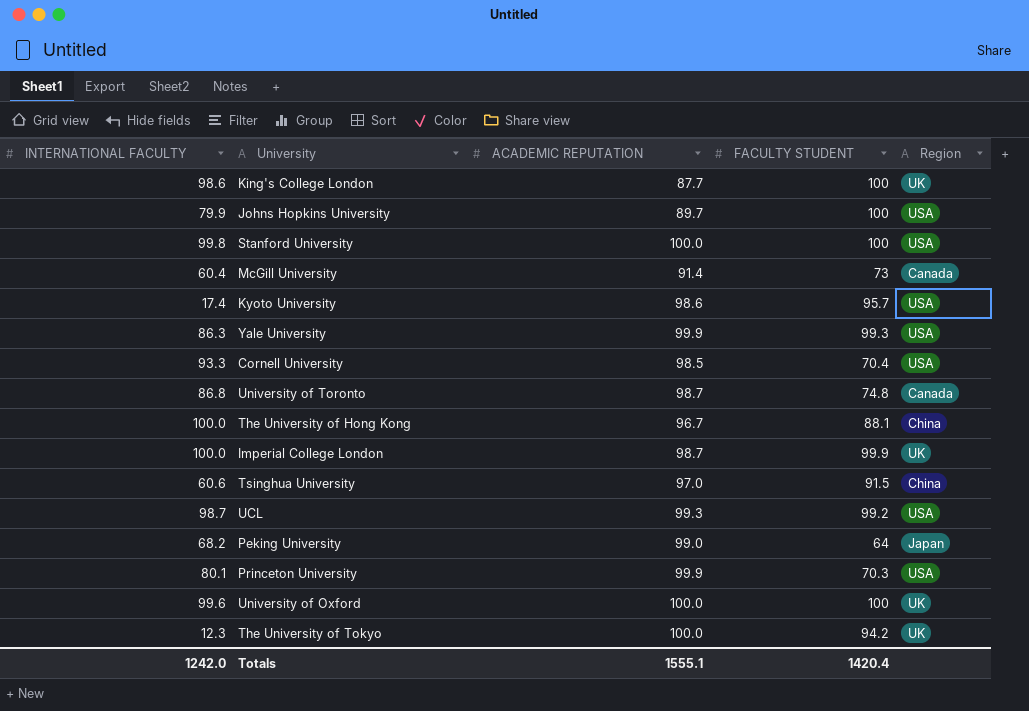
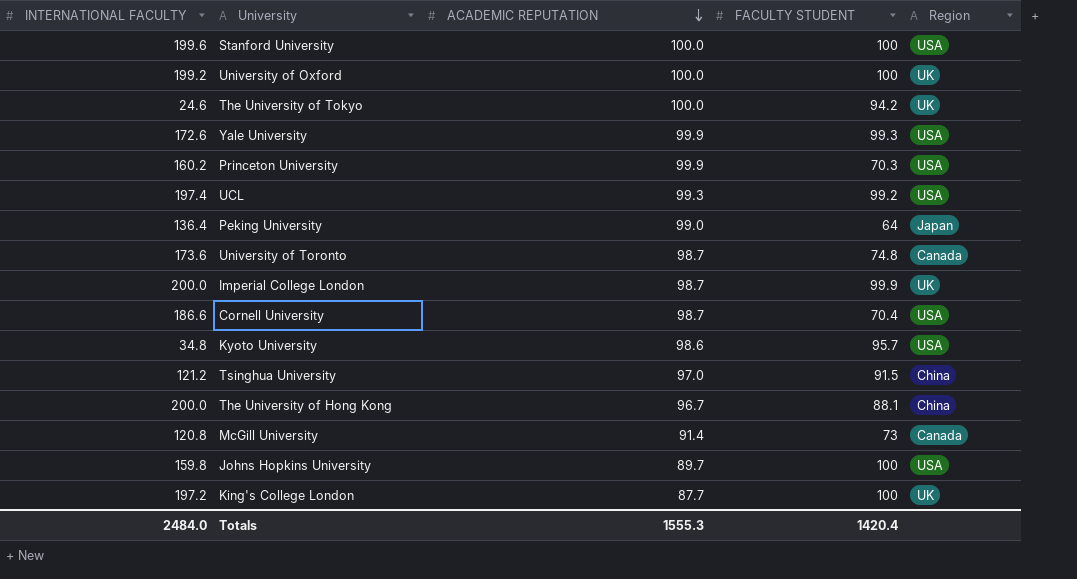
row order: none -> ACADEMIC REPUTATION descending
Stanford University | INTERNATIONAL FACULTY: 99.8 -> 199.6
University of Oxford | INTERNATIONAL FACULTY: 99.6 -> 199.2
The University of Tokyo | INTERNATIONAL FACULTY: 12.3 -> 24.6
Yale University | INTERNATIONAL FACULTY: 86.3 -> 172.6
Princeton University | INTERNATIONAL FACULTY: 80.1 -> 160.2
UCL | INTERNATIONAL FACULTY: 98.7 -> 197.4
Peking University | INTERNATIONAL FACULTY: 68.2 -> 136.4
University of Toronto | INTERNATIONAL FACULTY: 86.8 -> 173.6
Imperial College London | INTERNATIONAL FACULTY: 100.0 -> 200.0
Cornell University | INTERNATIONAL FACULTY: 93.3 -> 186.6
Cornell University | ACADEMIC REPUTATION: 98.5 -> 98.7
Kyoto University | INTERNATIONAL FACULTY: 17.4 -> 34.8
Tsinghua University | INTERNATIONAL FACULTY: 60.6 -> 121.2
The University of Hong Kong | INTERNATIONAL FACULTY: 100.0 -> 200.0
McGill University | INTERNATIONAL FACULTY: 60.4 -> 120.8
Johns Hopkins University | INTERNATIONAL FACULTY: 79.9 -> 159.8
King's College London | INTERNATIONAL FACULTY: 98.6 -> 197.2
Totals | INTERNATIONAL FACULTY: 1242.0 -> 2484.0
Totals | ACADEMIC REPUTATION: 1555.1 -> 1555.3

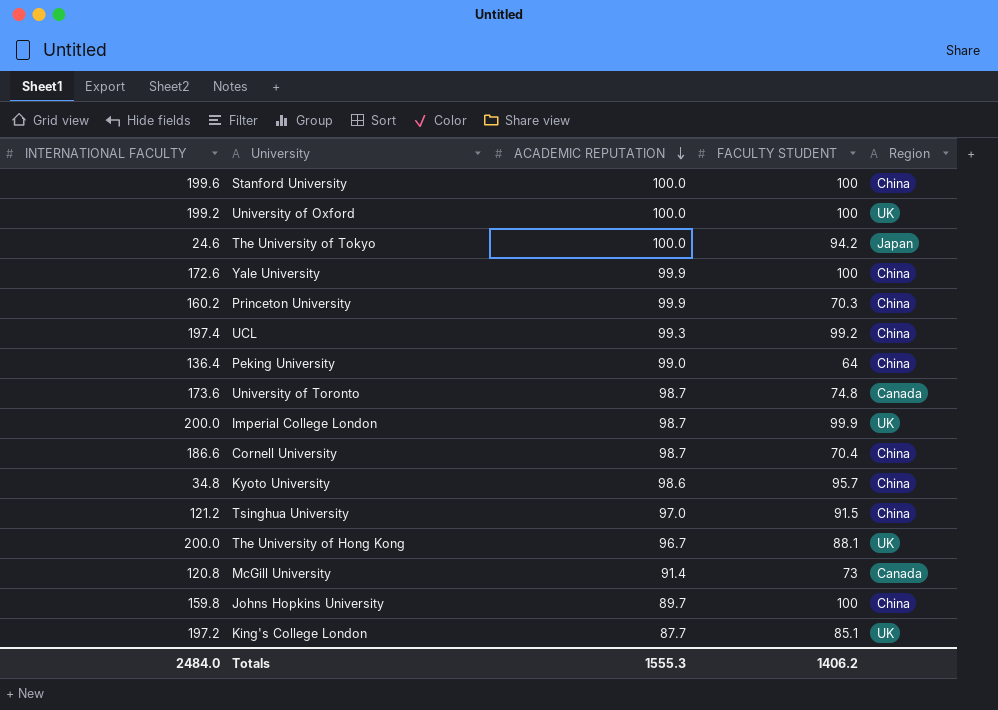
Stanford University | Region: USA -> China
The University of Tokyo | Region: UK -> Japan
Yale University | FACULTY STUDENT: 99.3 -> 100
Yale University | Region: USA -> China
Princeton University | Region: USA -> China
UCL | Region: USA -> China
Peking University | Region: Japan -> China
Cornell University | Region: USA -> China
Kyoto University | Region: USA -> China
The University of Hong Kong | Region: China -> UK
Johns Hopkins University | Region: USA -> China
King's College London | FACULTY STUDENT: 100 -> 85.1
Totals | FACULTY STUDENT: 1420.4 -> 1406.2

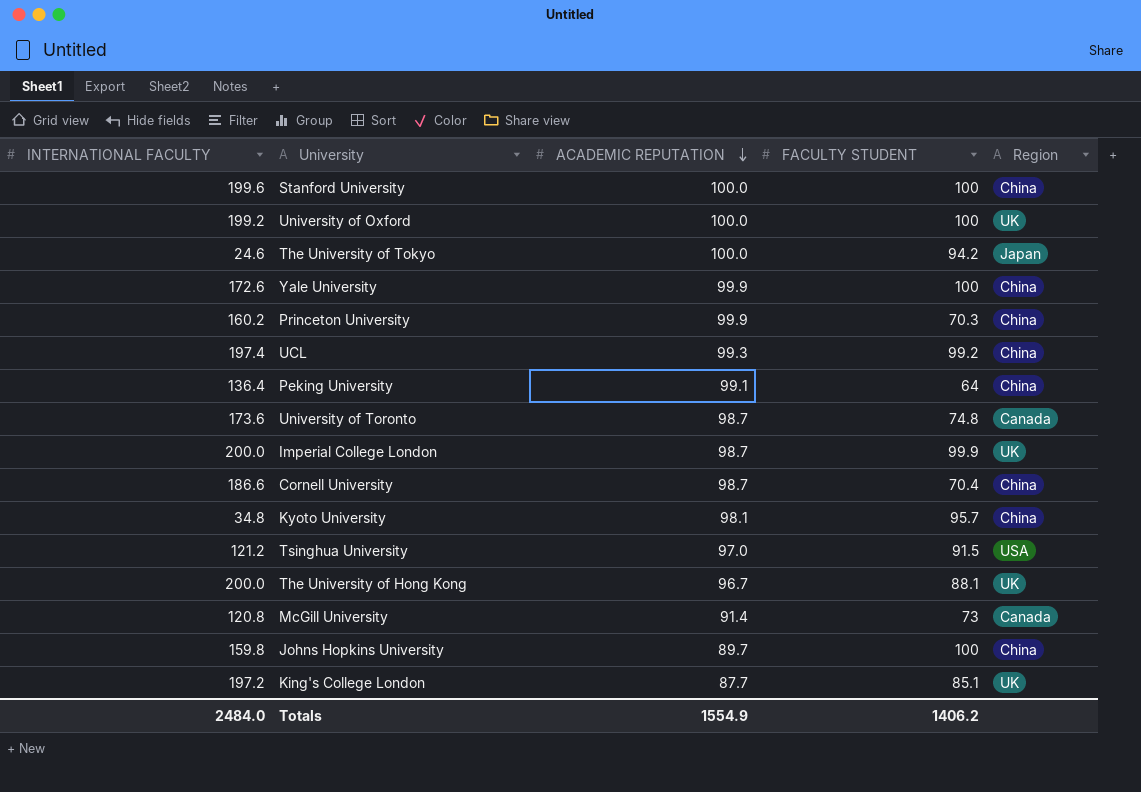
Peking University | ACADEMIC REPUTATION: 99.0 -> 99.1
Kyoto University | ACADEMIC REPUTATION: 98.6 -> 98.1
Tsinghua University | Region: China -> USA
Totals | ACADEMIC REPUTATION: 1555.3 -> 1554.9

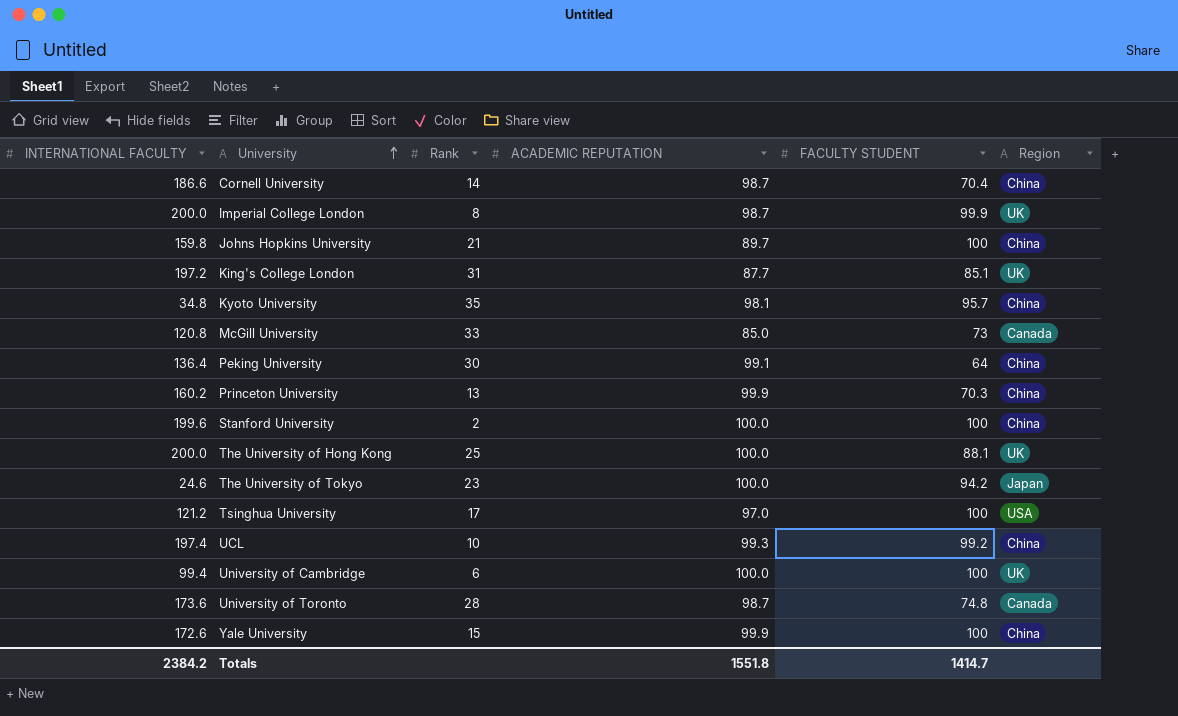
row order: ACADEMIC REPUTATION descending -> University ascending
column Rank | position: none -> 3
row University of Oxford: 199.2 | 100.0 | 100 | UK -> none
McGill University | ACADEMIC REPUTATION: 91.4 -> 85.0
The University of Hong Kong | ACADEMIC REPUTATION: 96.7 -> 100.0
Tsinghua University | FACULTY STUDENT: 91.5 -> 100
row University of Cambridge: none -> 99.4 | 6 | 100.0 | 100 | UK
Totals | INTERNATIONAL FACULTY: 2484.0 -> 2384.2
Totals | ACADEMIC REPUTATION: 1554.9 -> 1551.8
Totals | FACULTY STUDENT: 1406.2 -> 1414.7

